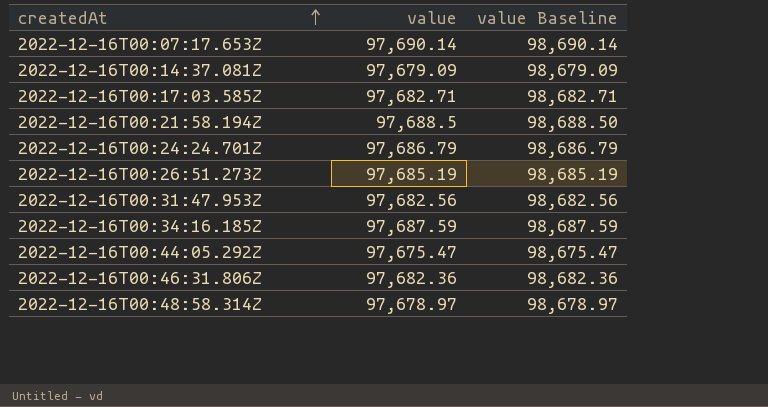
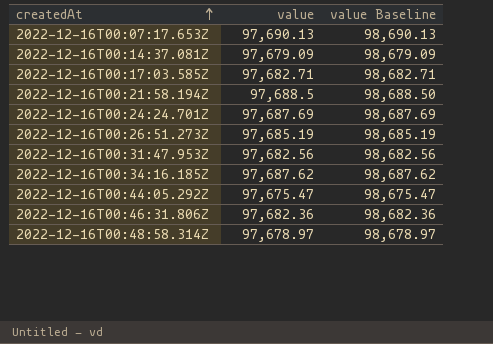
2022-12-16T00:07:17.653Z | value: 97,690.14 -> 97,690.13
2022-12-16T00:07:17.653Z | value Baseline: 98,690.14 -> 98,690.13
2022-12-16T00:24:24.701Z | value: 97,686.79 -> 97,687.69
2022-12-16T00:24:24.701Z | value Baseline: 98,686.79 -> 98,687.69
2022-12-16T00:34:16.185Z | value: 97,687.59 -> 97,687.62
2022-12-16T00:34:16.185Z | value Baseline: 98,687.59 -> 98,687.62

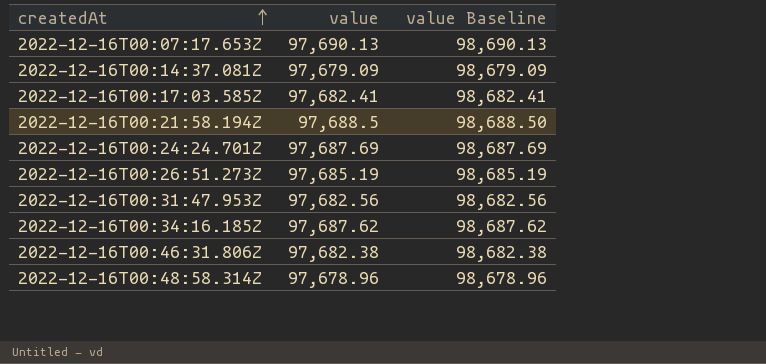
row 2022-12-16T00:44:05.292Z: 97,675.47 | 98,675.47 -> none
2022-12-16T00:17:03.585Z | value: 97,682.71 -> 97,682.41
2022-12-16T00:17:03.585Z | value Baseline: 98,682.71 -> 98,682.41
2022-12-16T00:46:31.806Z | value: 97,682.36 -> 97,682.38
2022-12-16T00:46:31.806Z | value Baseline: 98,682.36 -> 98,682.38
2022-12-16T00:48:58.314Z | value: 97,678.97 -> 97,678.96
2022-12-16T00:48:58.314Z | value Baseline: 98,678.97 -> 98,678.96

